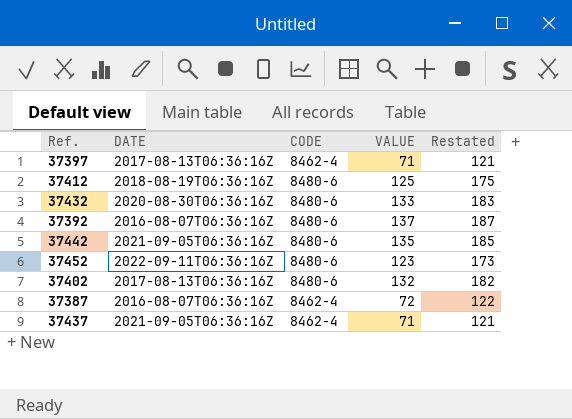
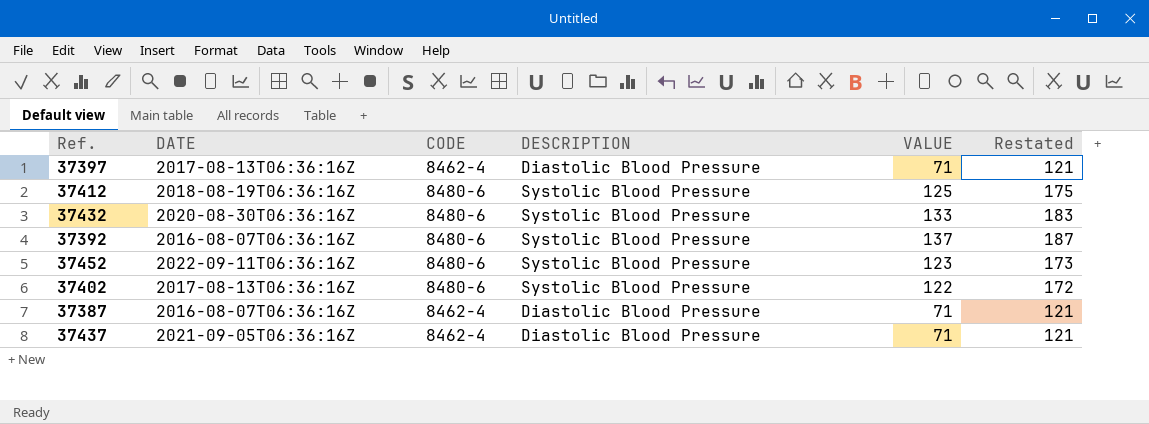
column DESCRIPTION | position: none -> 4
row 37442: 2021-09-05T06:36:16Z | 8480-6 | 135 | 185 -> none
37402 | VALUE: 132 -> 122
37402 | Restated: 182 -> 172
37387 | VALUE: 72 -> 71
37387 | Restated: 122 -> 121

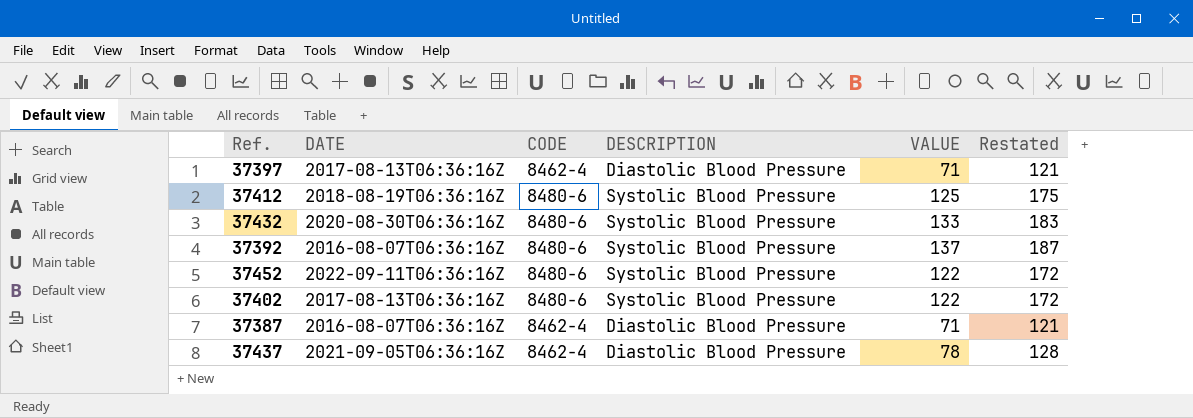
37452 | VALUE: 123 -> 122
37452 | Restated: 173 -> 172
37437 | VALUE: 71 -> 78
37437 | Restated: 121 -> 128

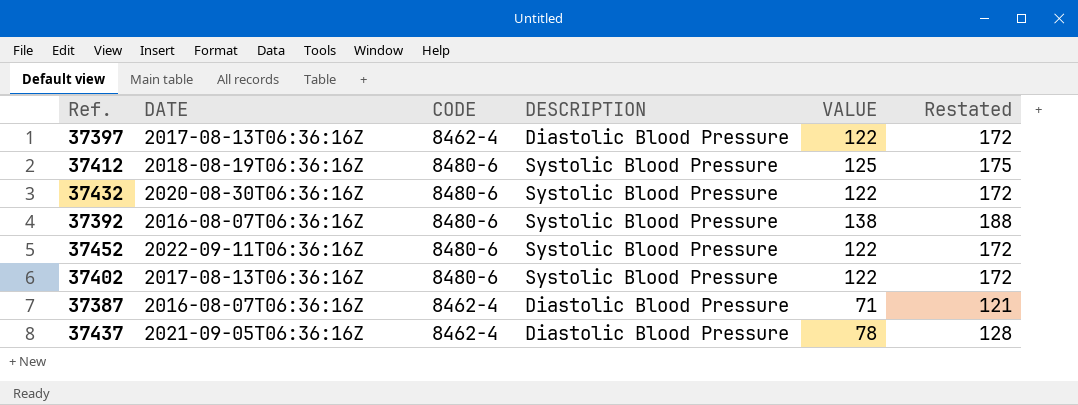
37397 | VALUE: 71 -> 122
37397 | Restated: 121 -> 172
37432 | VALUE: 133 -> 122
37432 | Restated: 183 -> 172
37392 | VALUE: 137 -> 138
37392 | Restated: 187 -> 188

